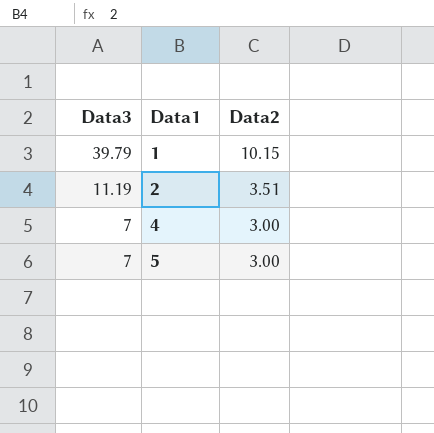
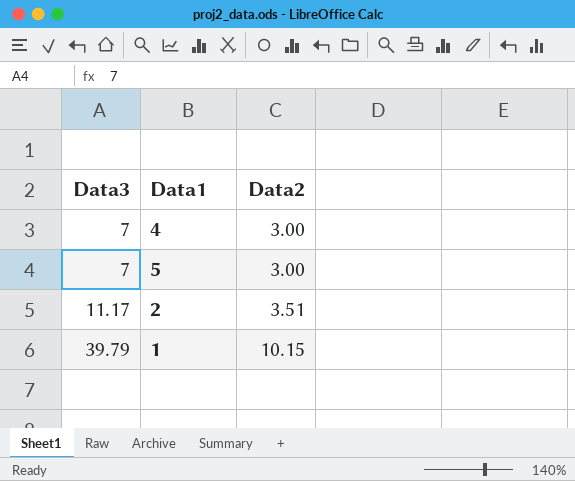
row order: Data3 descending -> Data3 ascending
2 | Data3: 11.19 -> 11.17

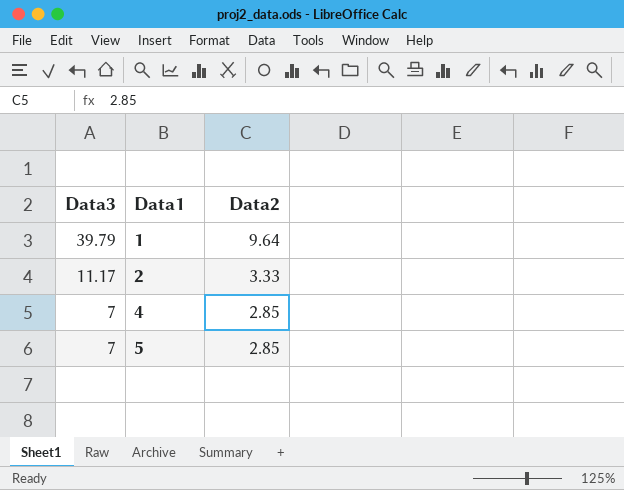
row order: Data3 ascending -> Data3 descending
1 | Data2: 10.15 -> 9.64
2 | Data2: 3.51 -> 3.33
4 | Data2: 3.00 -> 2.85
5 | Data2: 3.00 -> 2.85

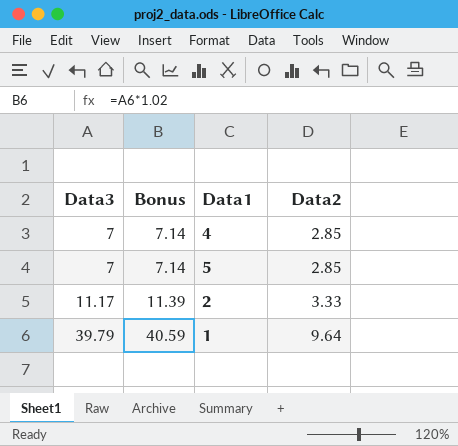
row order: Data3 descending -> Data3 ascending
column Bonus | formula: none -> [Data3] * 1.02

